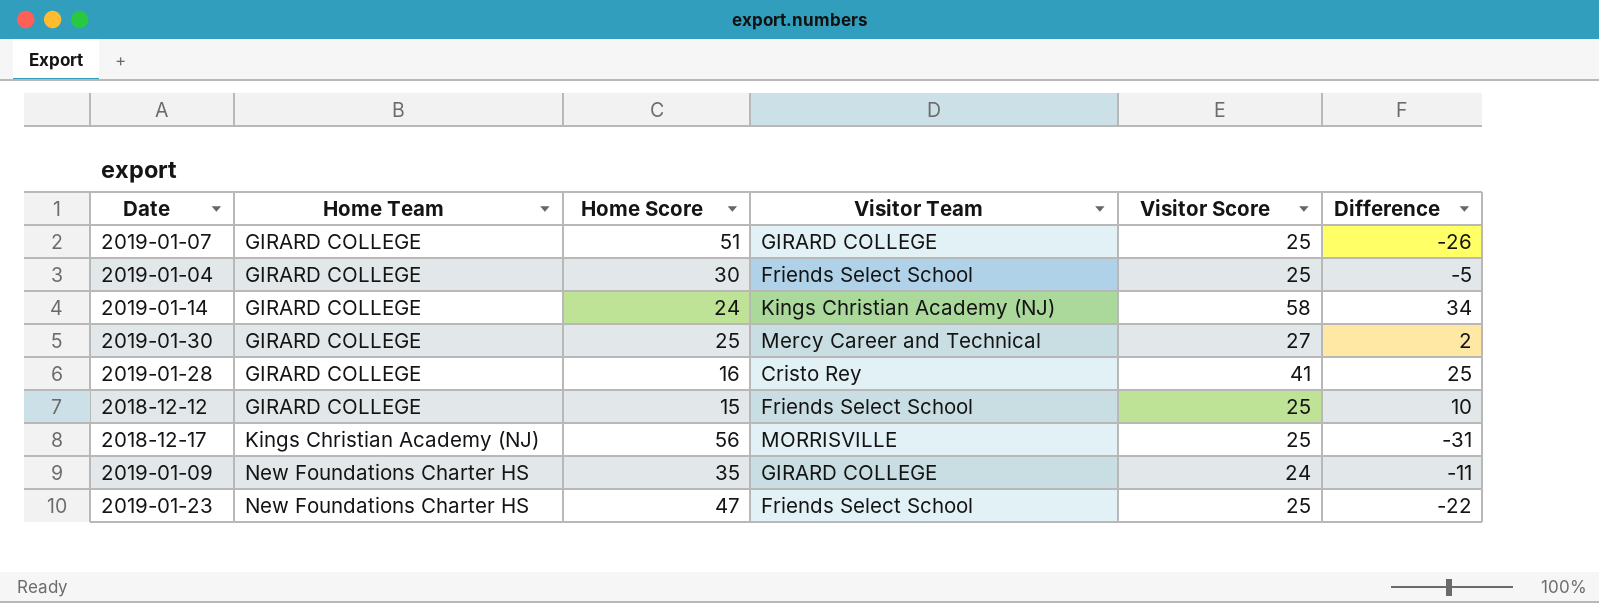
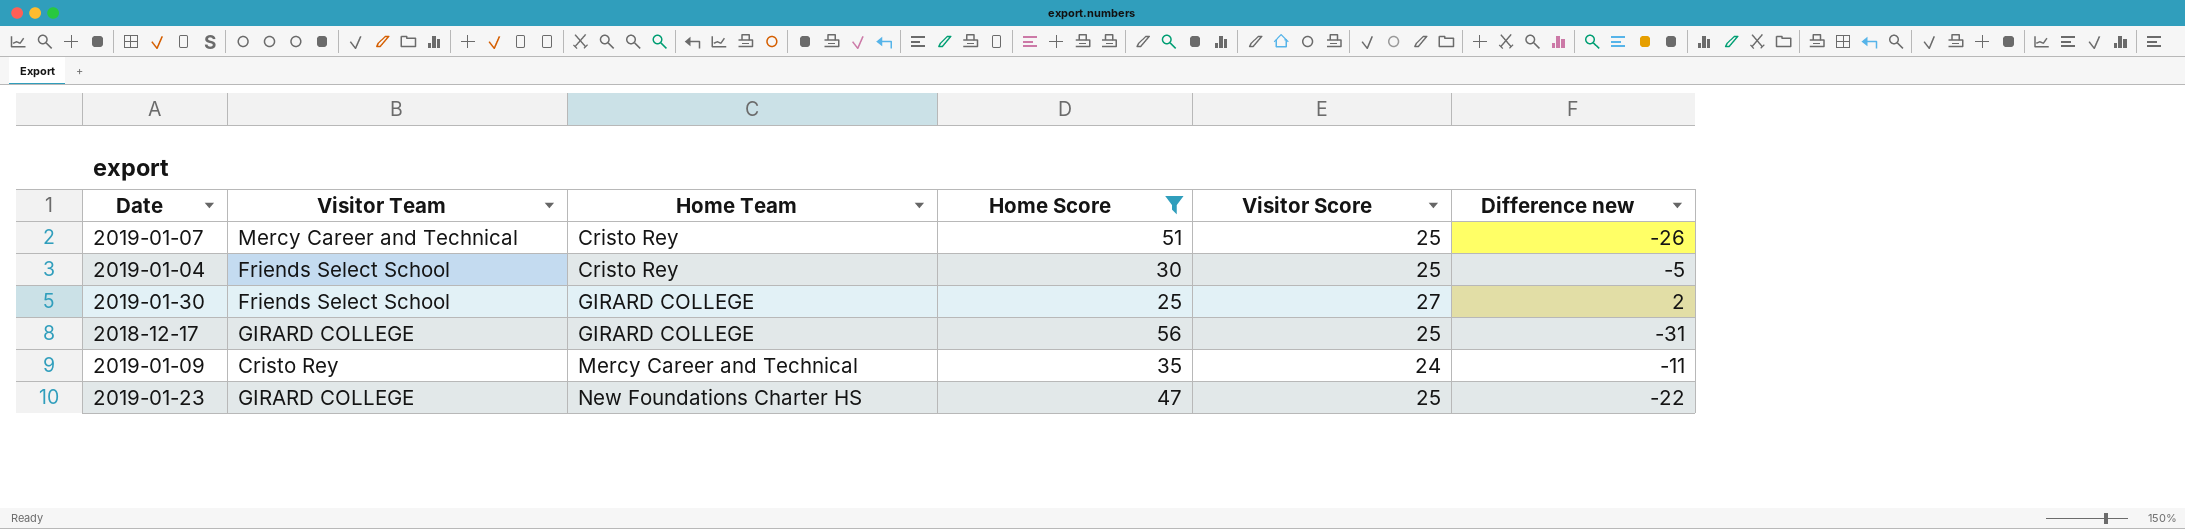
filter: none -> Home Score >= 25
column Visitor Team | position: 4 -> 2
column name: Difference -> Difference new
2019-01-07 | Visitor Team: GIRARD COLLEGE -> Mercy Career and Technical
2019-01-07 | Home Team: GIRARD COLLEGE -> Cristo Rey
2019-01-04 | Home Team: GIRARD COLLEGE -> Cristo Rey
2019-01-30 | Visitor Team: Mercy Career and Technical -> Friends Select School
2018-12-17 | Visitor Team: MORRISVILLE -> GIRARD COLLEGE
2018-12-17 | Home Team: Kings Christian Academy (NJ) -> GIRARD COLLEGE
2019-01-09 | Visitor Team: GIRARD COLLEGE -> Cristo Rey
2019-01-09 | Home Team: New Foundations Charter HS -> Mercy Career and Technical
2019-01-23 | Visitor Team: Friends Select School -> GIRARD COLLEGE

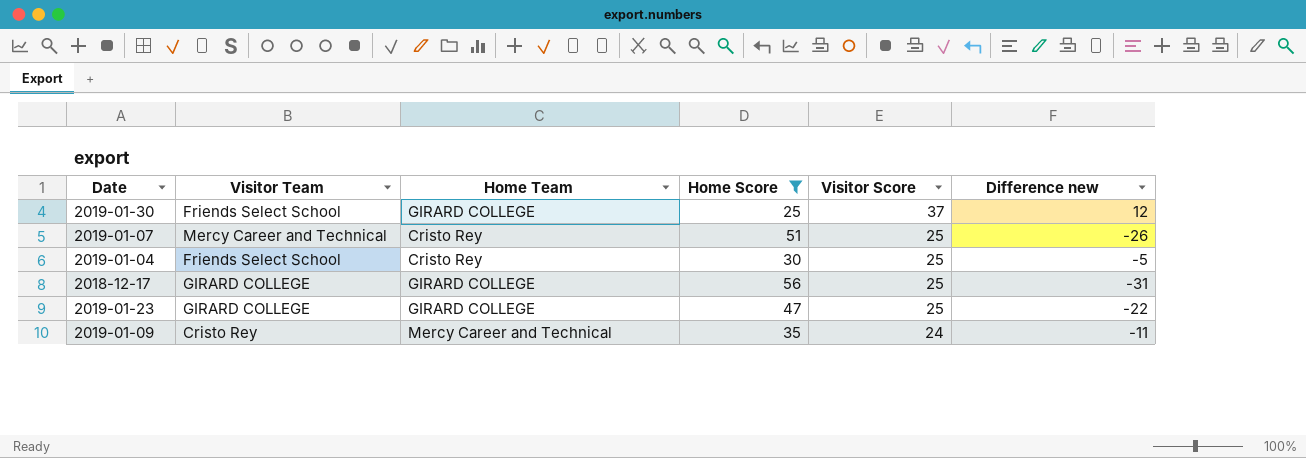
row order: Home Team ascending -> Visitor Score descending
2019-01-30 | Visitor Score: 27 -> 37
2019-01-30 | Difference new: 2 -> 12
2019-01-23 | Home Team: New Foundations Charter HS -> GIRARD COLLEGE

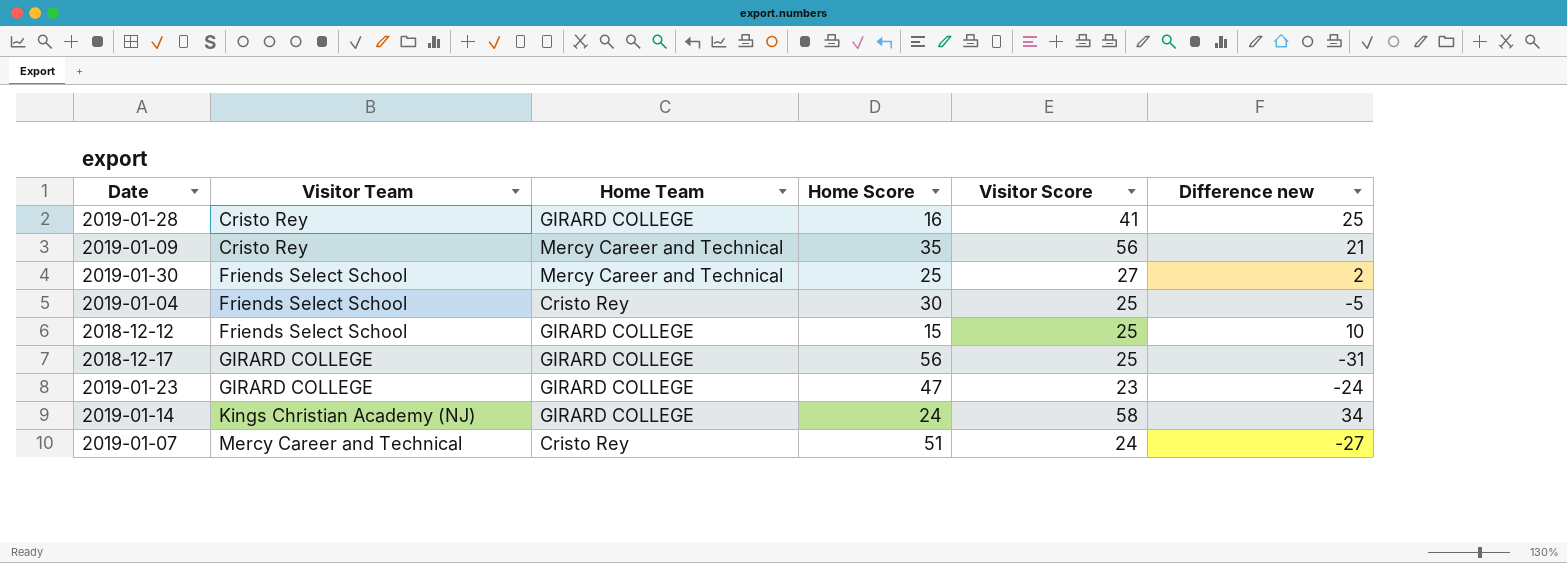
filter: Home Score >= 25 -> none
row order: Visitor Score descending -> Visitor Team ascending
2019-01-09 | Visitor Score: 24 -> 56
2019-01-09 | Difference new: -11 -> 21
2019-01-30 | Home Team: GIRARD COLLEGE -> Mercy Career and Technical
2019-01-30 | Visitor Score: 37 -> 27
2019-01-30 | Difference new: 12 -> 2
2019-01-23 | Visitor Score: 25 -> 23
2019-01-23 | Difference new: -22 -> -24
2019-01-07 | Visitor Score: 25 -> 24
2019-01-07 | Difference new: -26 -> -27

